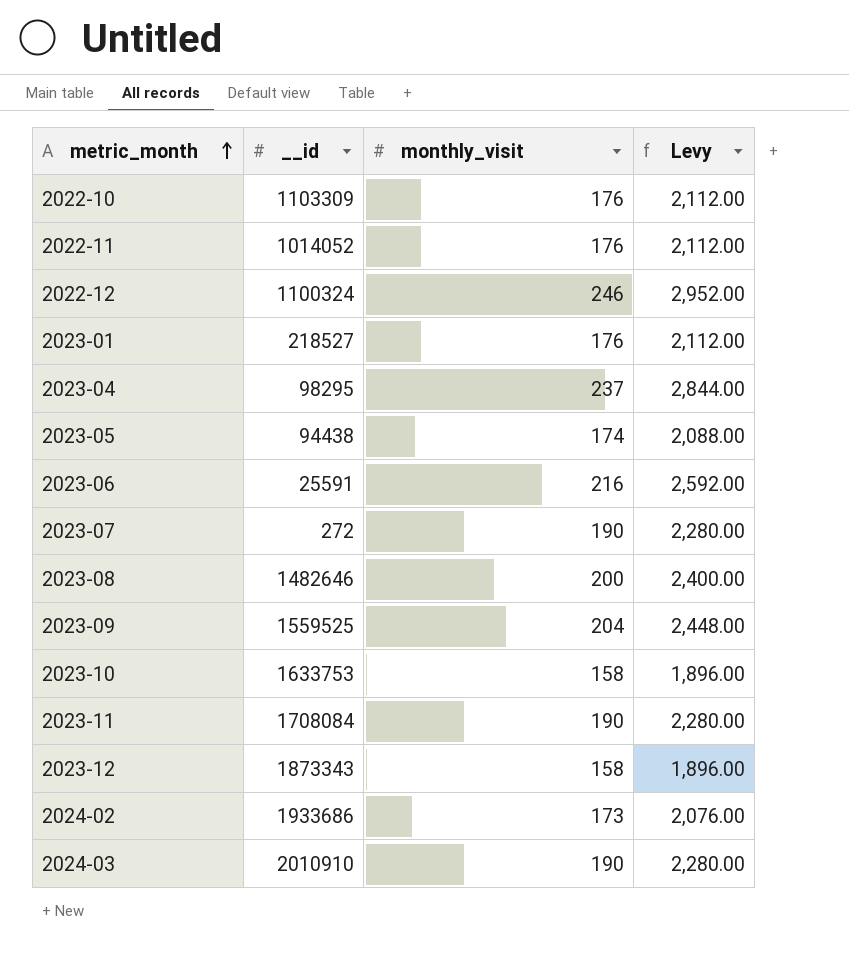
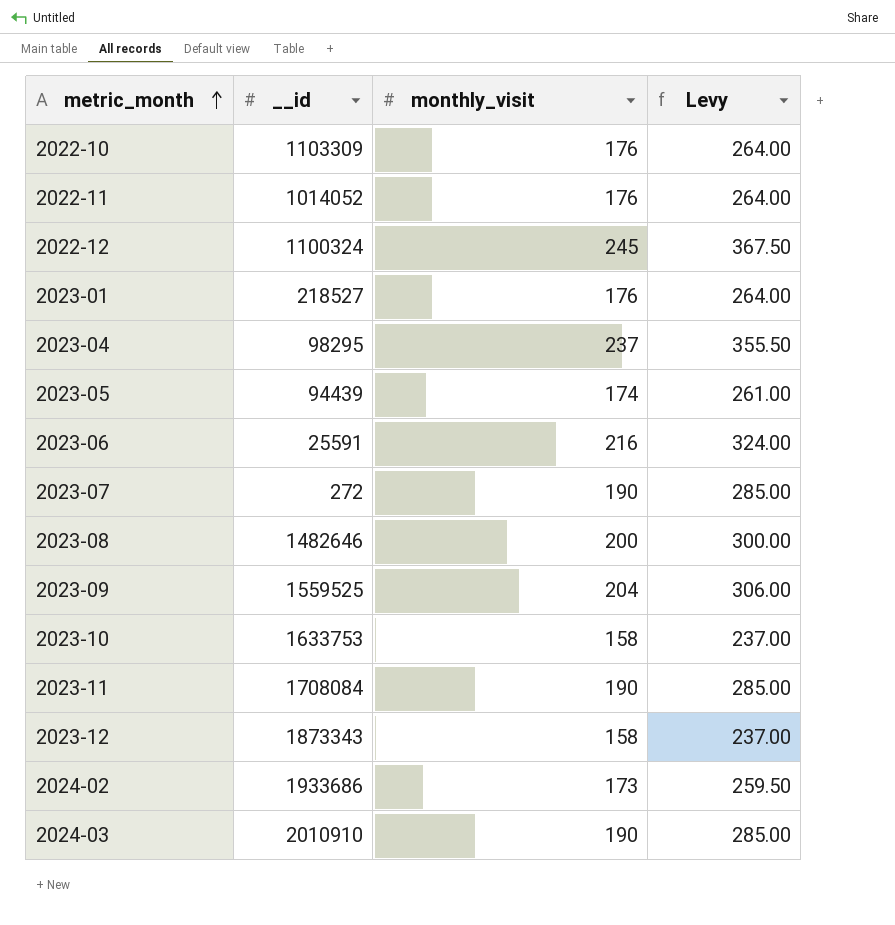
column Levy | formula: [monthly_visit] * 12 -> [monthly_visit] * 1.5
2022-12 | monthly_visit: 246 -> 245
2023-05 | __id: 94438 -> 94439

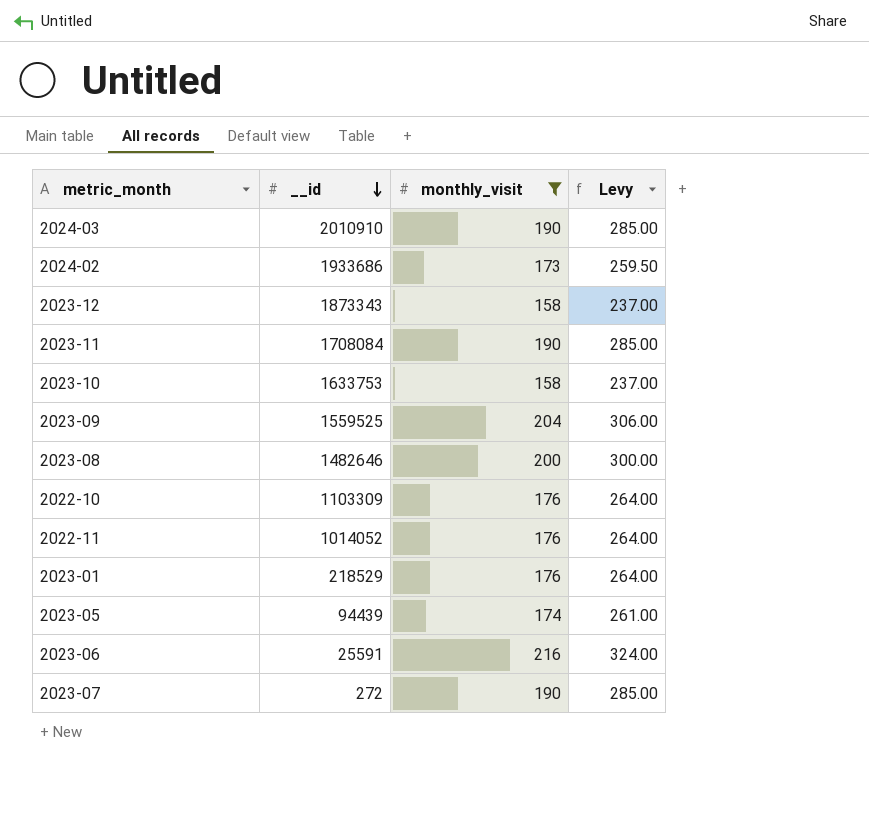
filter: none -> monthly_visit <= 216
row order: metric_month ascending -> __id descending
2023-01 | __id: 218527 -> 218529

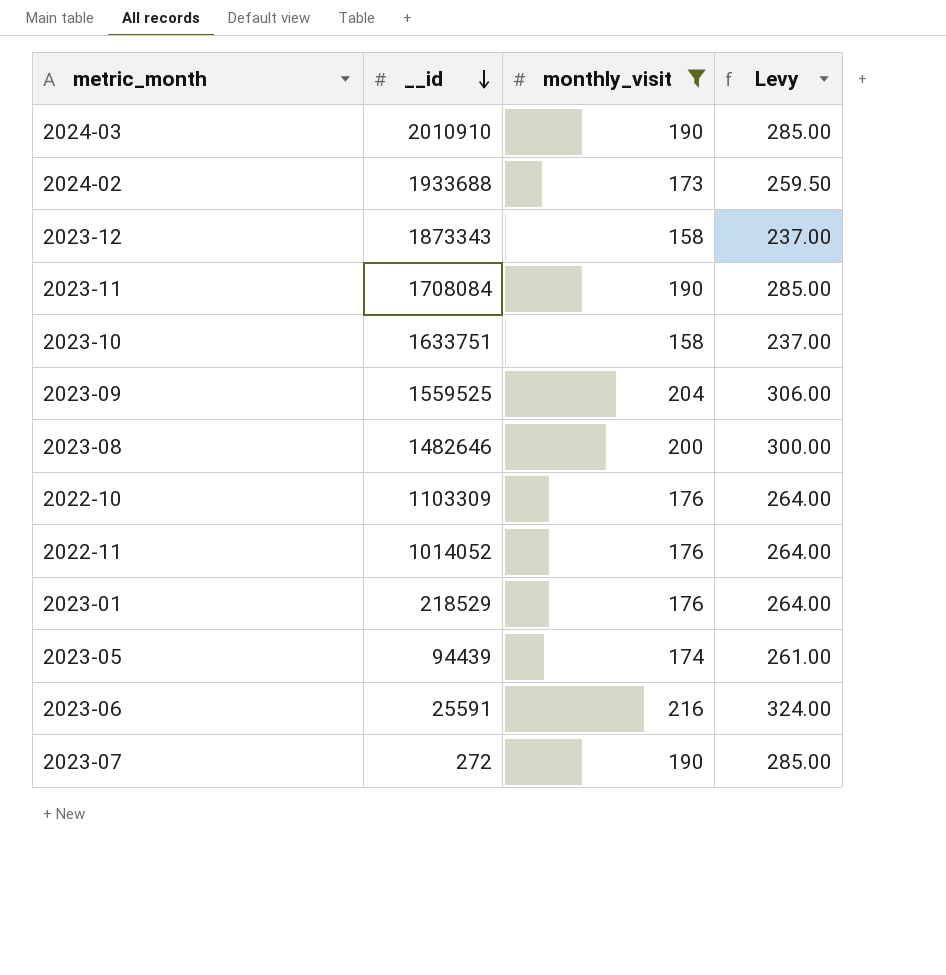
2024-02 | __id: 1933686 -> 1933688
2023-10 | __id: 1633753 -> 1633751

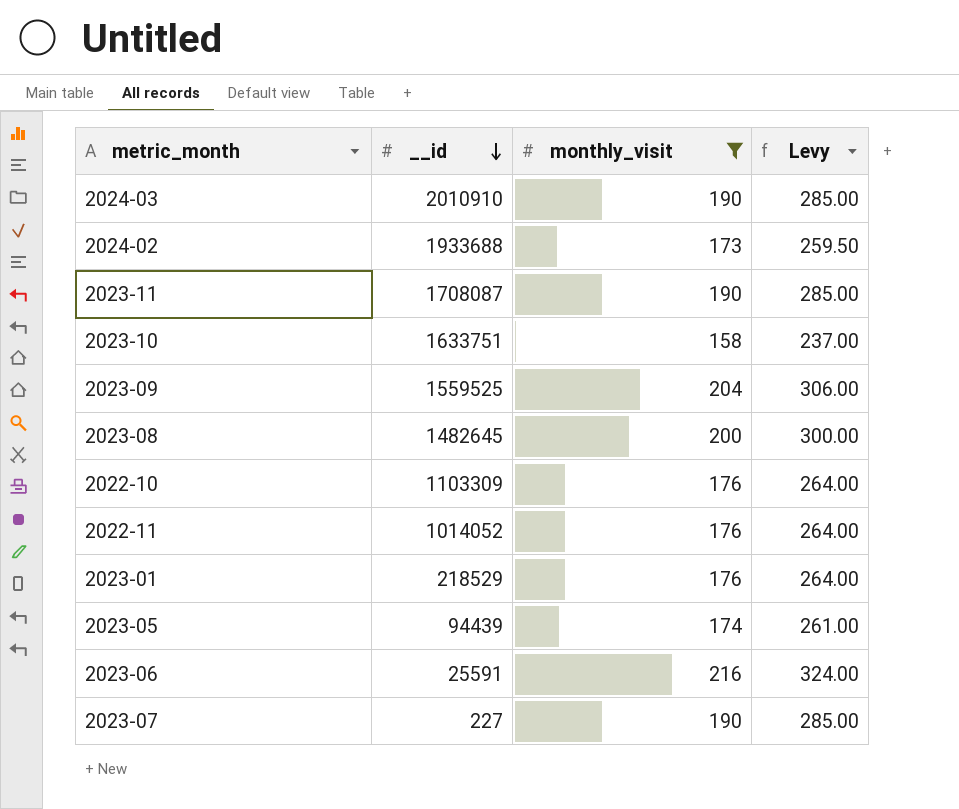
row 2023-12: 1873343 | 158 | 237.00 -> none
2023-11 | __id: 1708084 -> 1708087
2023-08 | __id: 1482646 -> 1482645
2023-07 | __id: 272 -> 227

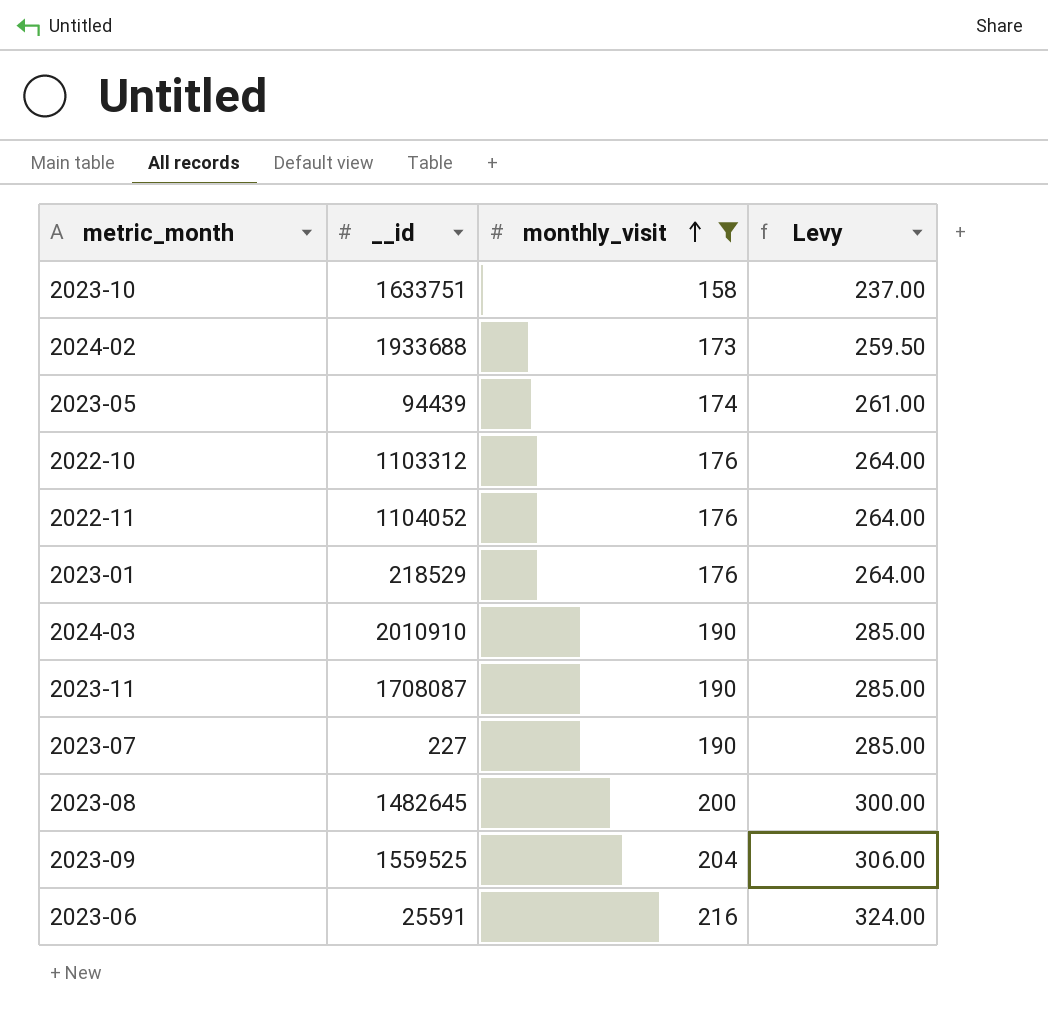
row order: __id descending -> monthly_visit ascending
2022-10 | __id: 1103309 -> 1103312
2022-11 | __id: 1014052 -> 1104052

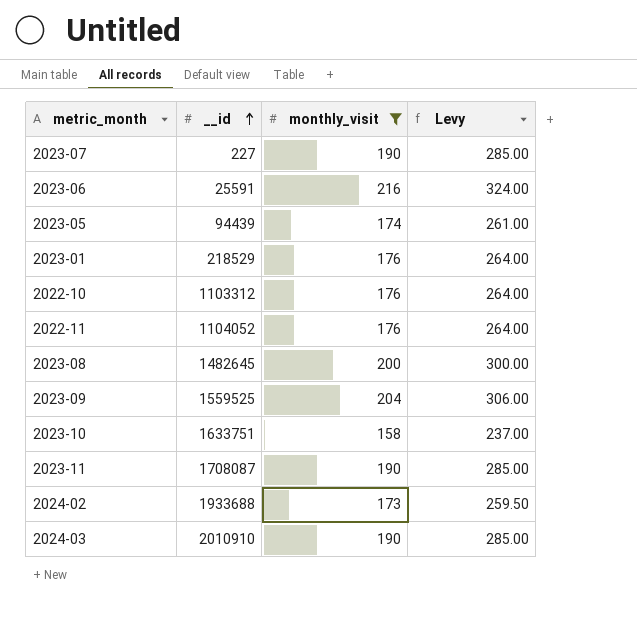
row order: monthly_visit ascending -> __id ascending

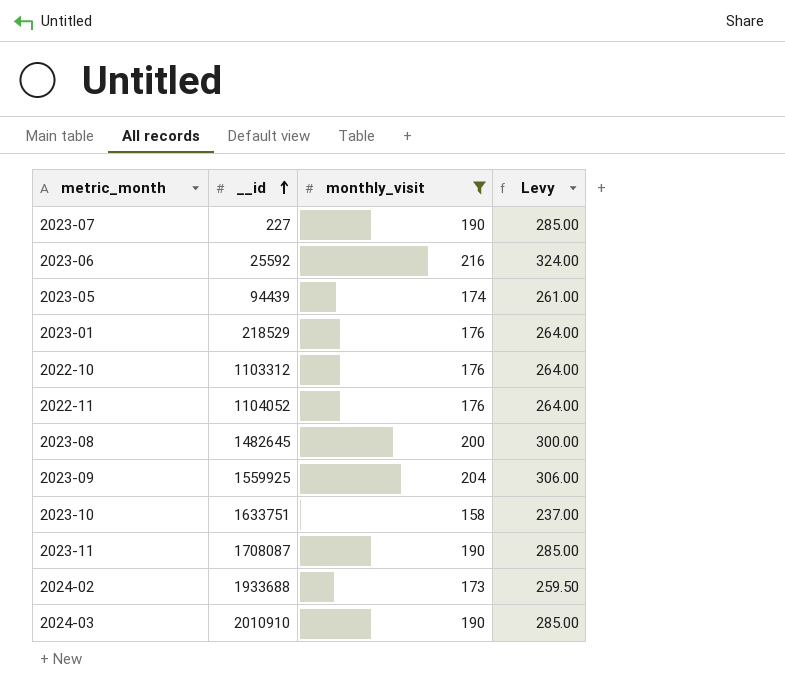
2023-06 | __id: 25591 -> 25592
2023-09 | __id: 1559525 -> 1559925

